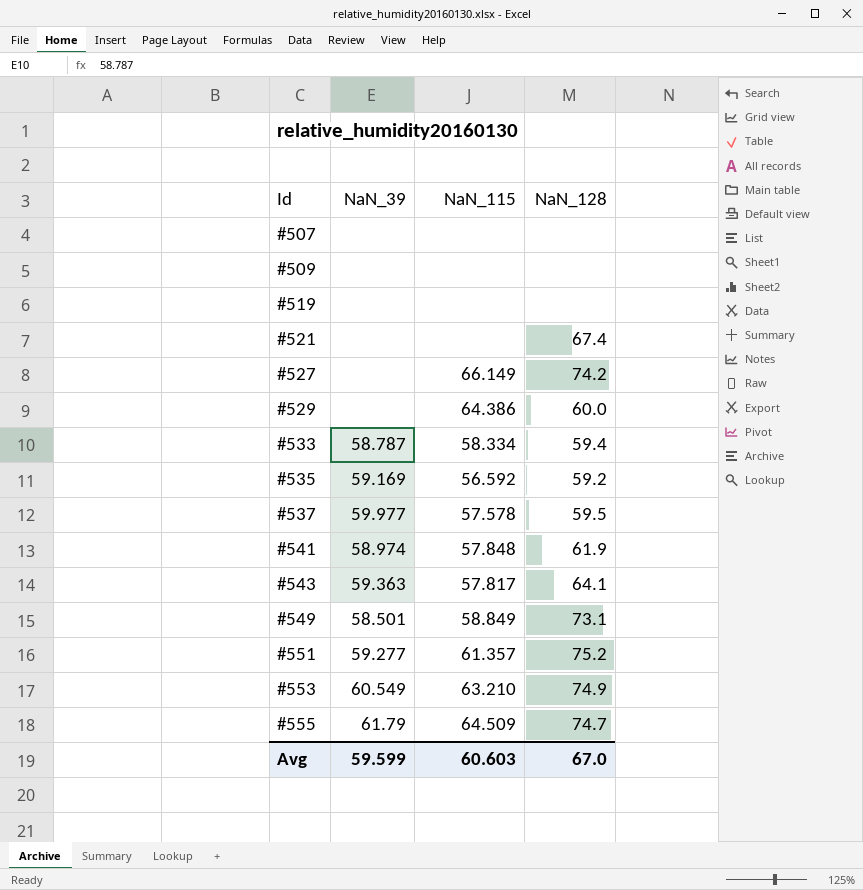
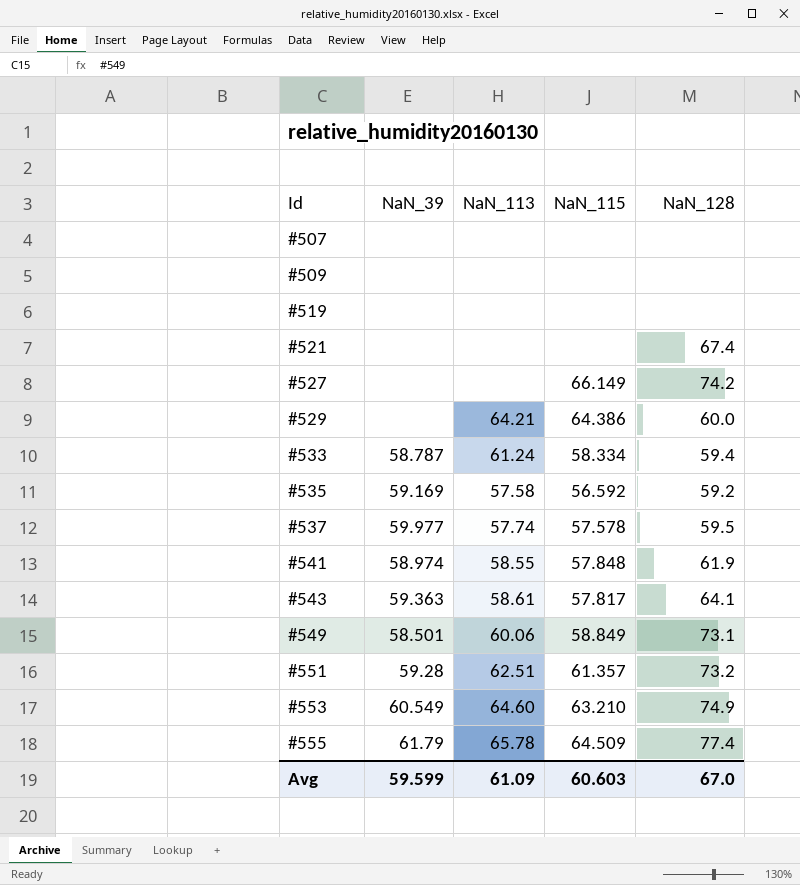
column NaN_113 | position: none -> 3
#551 | NaN_39: 59.277 -> 59.28
#551 | NaN_128: 75.2 -> 73.2
#555 | NaN_128: 74.7 -> 77.4

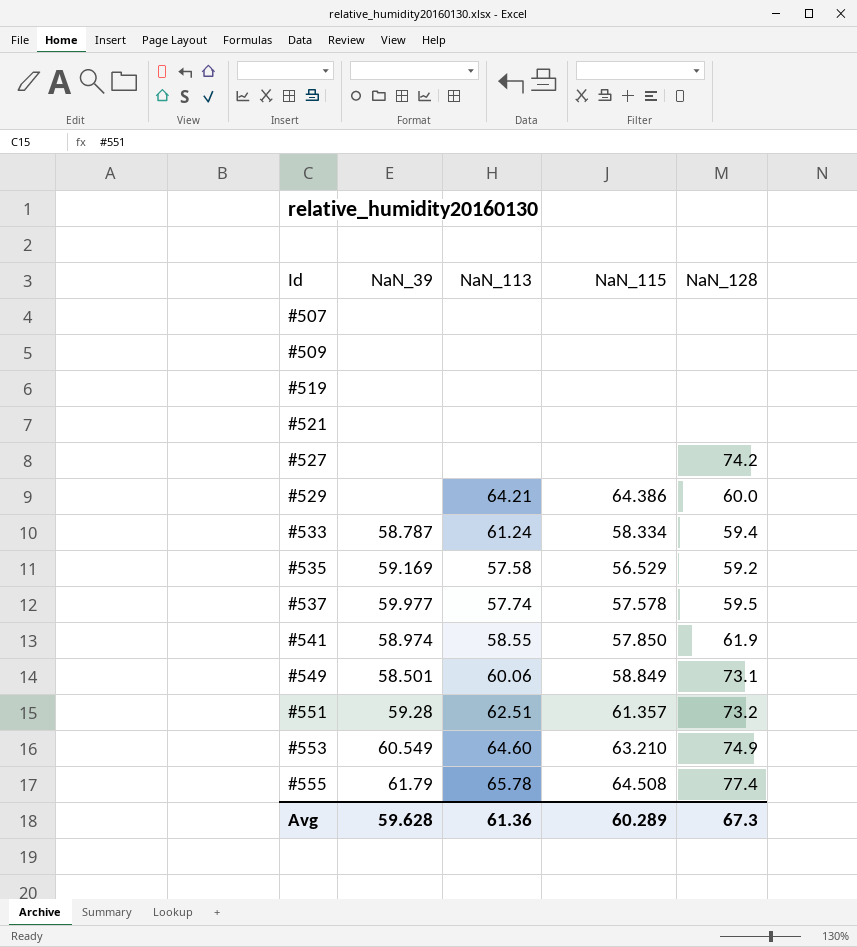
row #543: 59.363 | 58.61 | 57.817 | 64.1 -> none
#521 | NaN_128: 67.4 -> none
#527 | NaN_115: 66.149 -> none
#535 | NaN_115: 56.592 -> 56.529
#541 | NaN_115: 57.848 -> 57.850
#555 | NaN_115: 64.509 -> 64.508
Avg | NaN_39: 59.599 -> 59.628
Avg | NaN_113: 61.09 -> 61.36
Avg | NaN_115: 60.603 -> 60.289
Avg | NaN_128: 67.0 -> 67.3

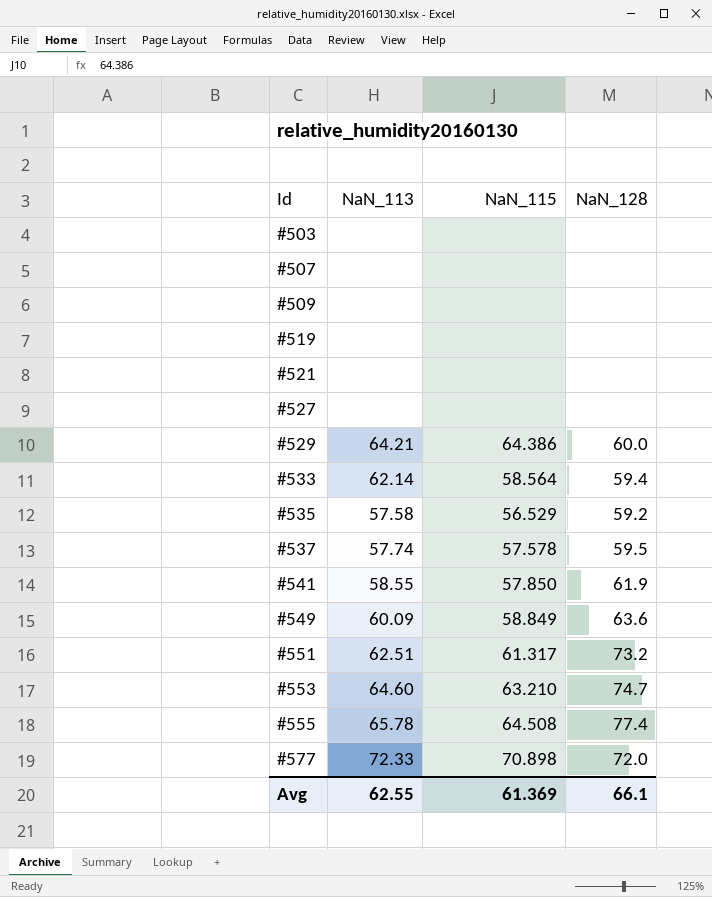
column NaN_39 | position: 2 -> none
row #503: none -> none | none | none
#527 | NaN_128: 74.2 -> none
#533 | NaN_113: 61.24 -> 62.14
#533 | NaN_115: 58.334 -> 58.564
#549 | NaN_113: 60.06 -> 60.09
#549 | NaN_128: 73.1 -> 63.6
#551 | NaN_115: 61.357 -> 61.317
#553 | NaN_128: 74.9 -> 74.7
row #577: none -> 72.33 | 70.898 | 72.0
Avg | NaN_113: 61.36 -> 62.55
Avg | NaN_115: 60.289 -> 61.369
Avg | NaN_128: 67.3 -> 66.1

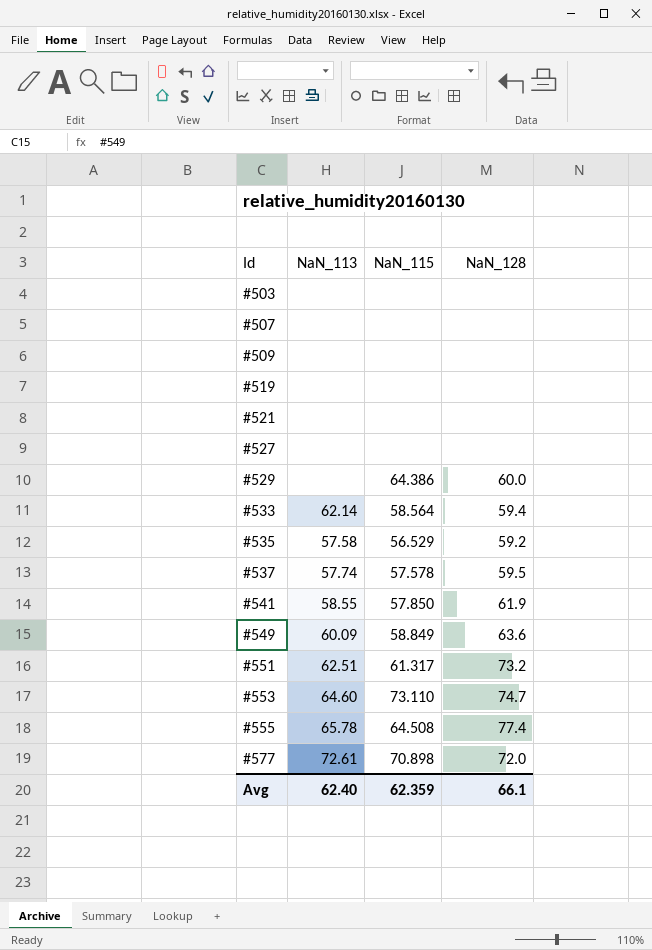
#529 | NaN_113: 64.21 -> none
#553 | NaN_115: 63.210 -> 73.110
#577 | NaN_113: 72.33 -> 72.61
Avg | NaN_113: 62.55 -> 62.40
Avg | NaN_115: 61.369 -> 62.359

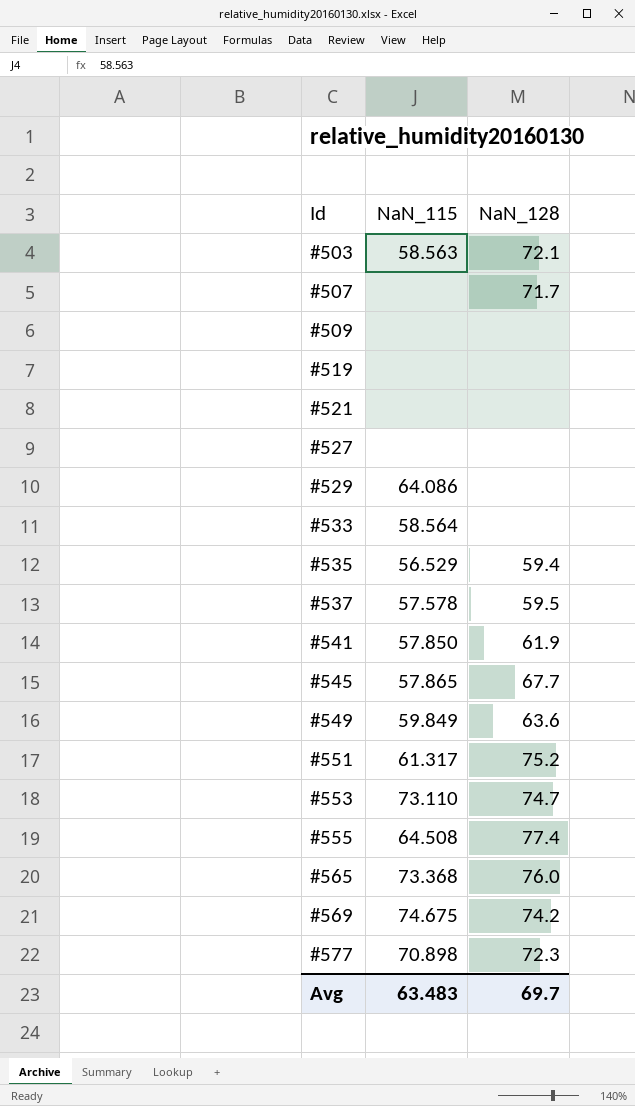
column NaN_113 | position: 2 -> none
#503 | NaN_115: none -> 58.563
#503 | NaN_128: none -> 72.1
#507 | NaN_128: none -> 71.7
#529 | NaN_115: 64.386 -> 64.086
#529 | NaN_128: 60.0 -> none
#533 | NaN_128: 59.4 -> none
#535 | NaN_128: 59.2 -> 59.4
row #545: none -> 57.865 | 67.7
#549 | NaN_115: 58.849 -> 59.849
#551 | NaN_128: 73.2 -> 75.2
row #565: none -> 73.368 | 76.0
row #569: none -> 74.675 | 74.2
#577 | NaN_128: 72.0 -> 72.3
Avg | NaN_115: 62.359 -> 63.483
Avg | NaN_128: 66.1 -> 69.7

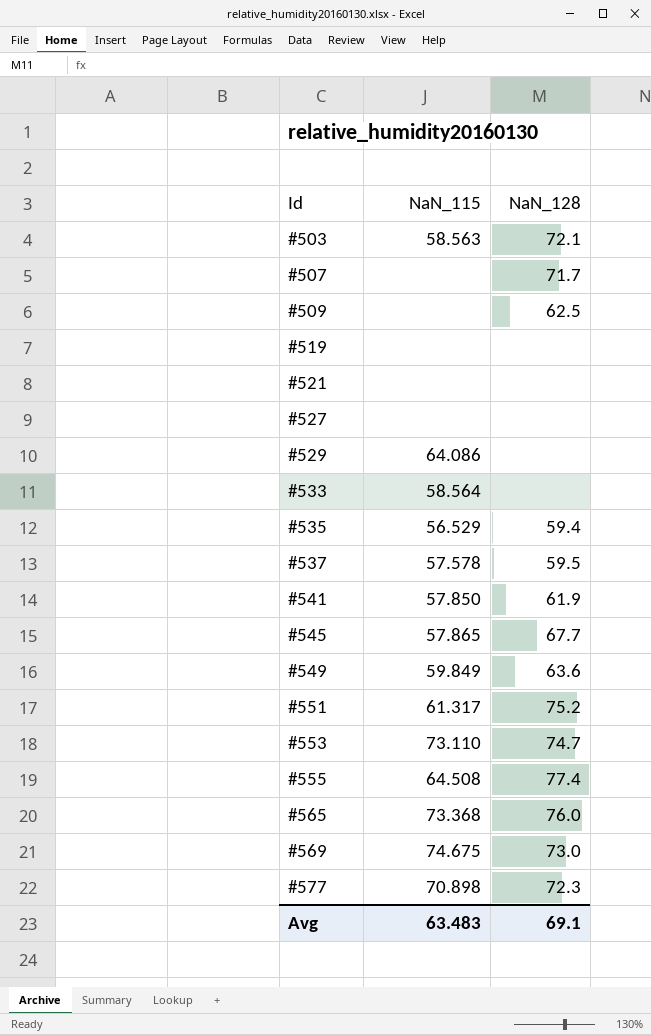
#509 | NaN_128: none -> 62.5
#569 | NaN_128: 74.2 -> 73.0
Avg | NaN_128: 69.7 -> 69.1

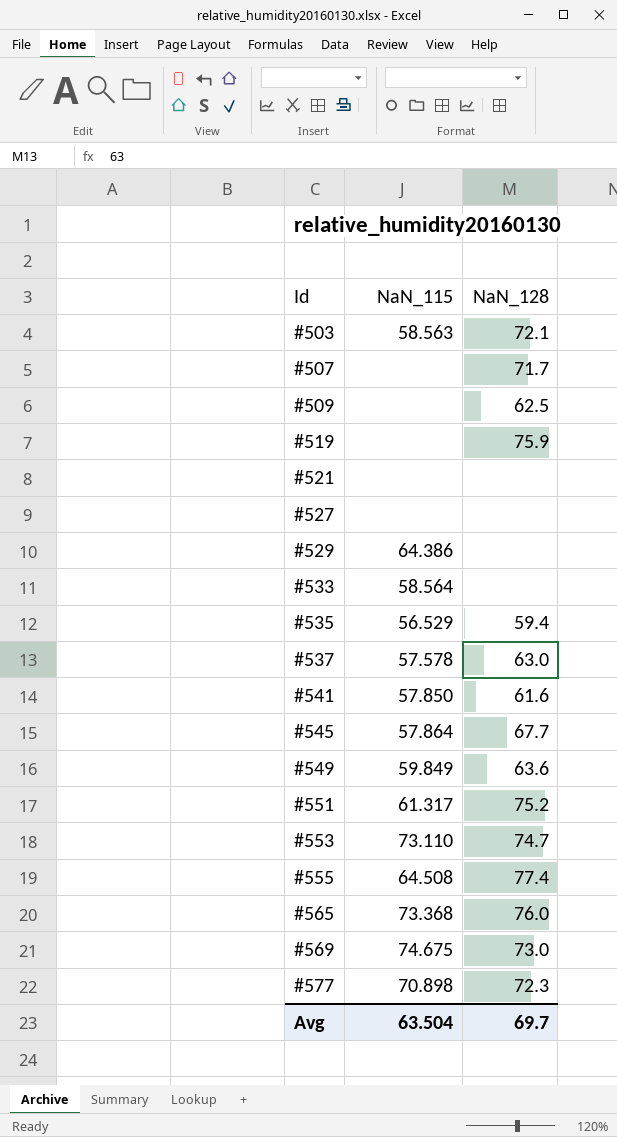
#519 | NaN_128: none -> 75.9
#529 | NaN_115: 64.086 -> 64.386
#537 | NaN_128: 59.5 -> 63.0
#541 | NaN_128: 61.9 -> 61.6
#545 | NaN_115: 57.865 -> 57.864
Avg | NaN_115: 63.483 -> 63.504
Avg | NaN_128: 69.1 -> 69.7

